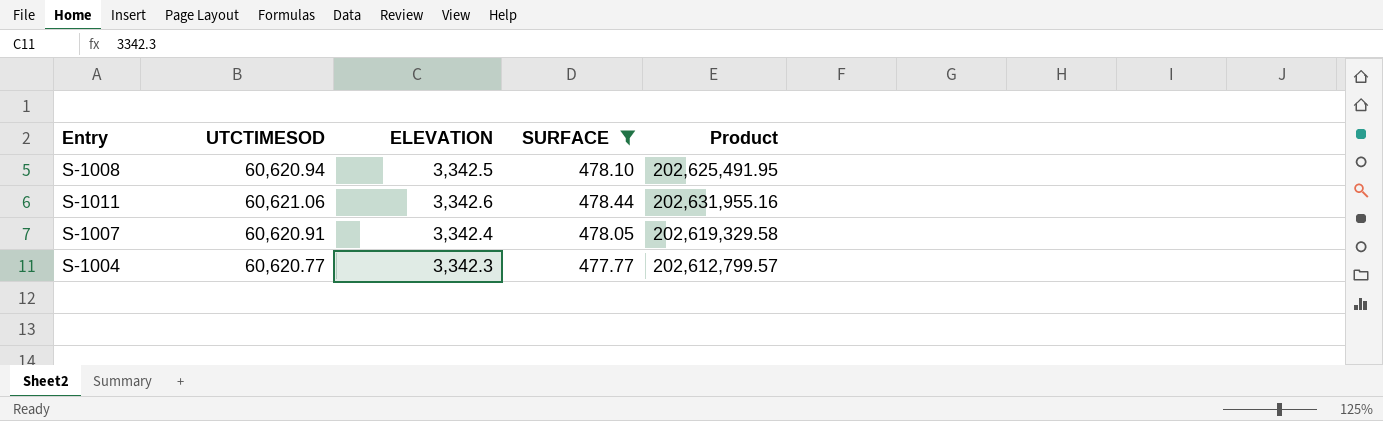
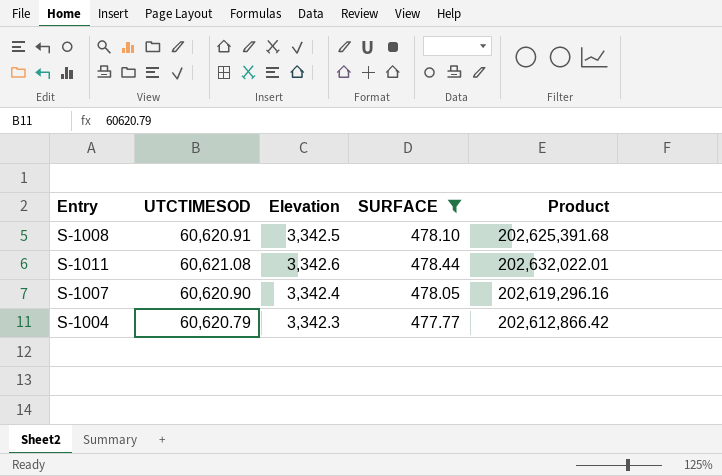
column name: ELEVATION -> Elevation
S-1008 | UTCTIMESOD: 60,620.94 -> 60,620.91
S-1008 | Product: 202,625,491.95 -> 202,625,391.68
S-1011 | UTCTIMESOD: 60,621.06 -> 60,621.08
S-1011 | Product: 202,631,955.16 -> 202,632,022.01
S-1007 | UTCTIMESOD: 60,620.91 -> 60,620.90
S-1007 | Product: 202,619,329.58 -> 202,619,296.16
S-1004 | UTCTIMESOD: 60,620.77 -> 60,620.79
S-1004 | Product: 202,612,799.57 -> 202,612,866.42

